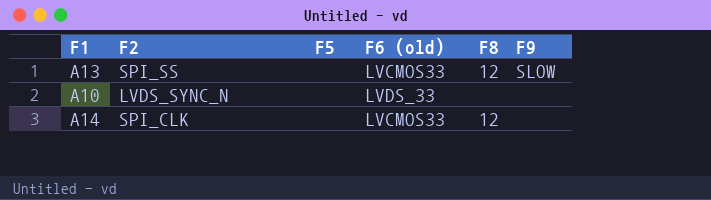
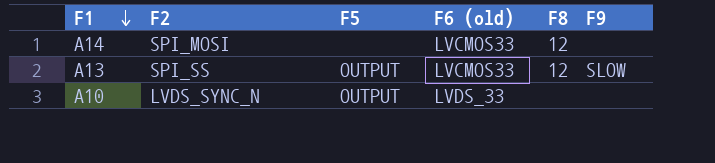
row order: none -> F1 descending
A14 | F2: SPI_CLK -> SPI_MOSI
A13 | F5: none -> OUTPUT
A10 | F5: none -> OUTPUT

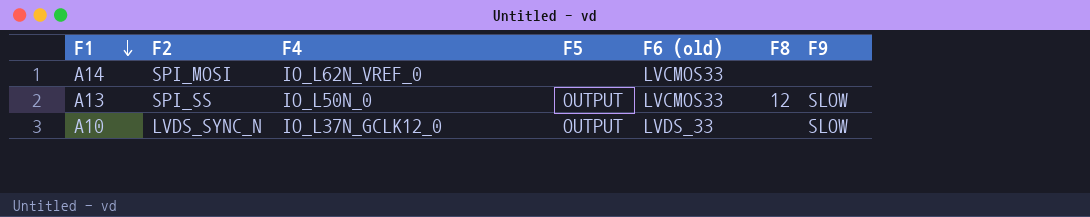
column F4 | position: none -> 3
A14 | F8: 12 -> none
A10 | F9: none -> SLOW

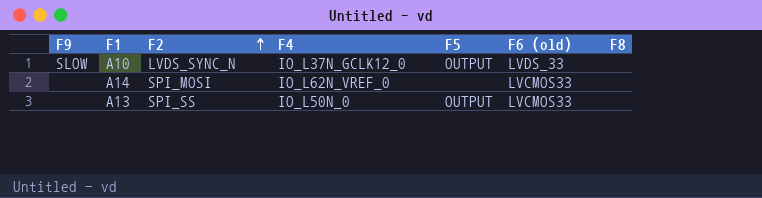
row order: F1 descending -> F2 ascending
column F9 | position: 7 -> 1
A13 | F9: SLOW -> none
A13 | F8: 12 -> none

